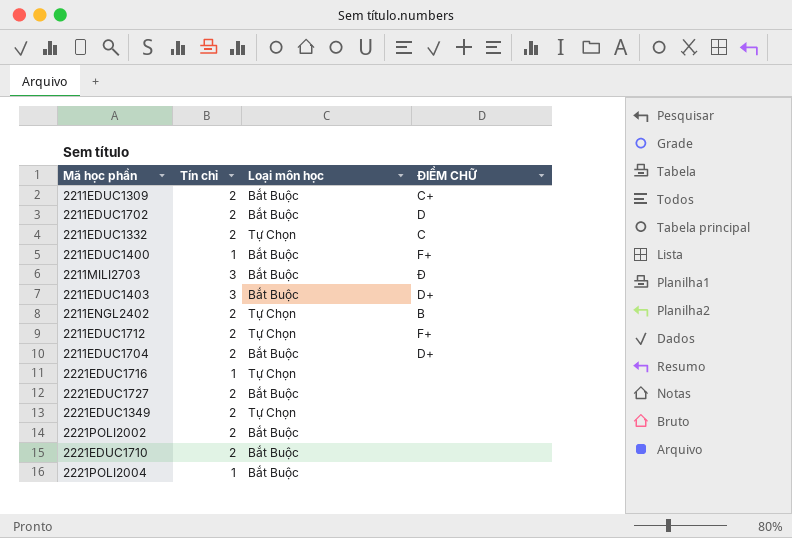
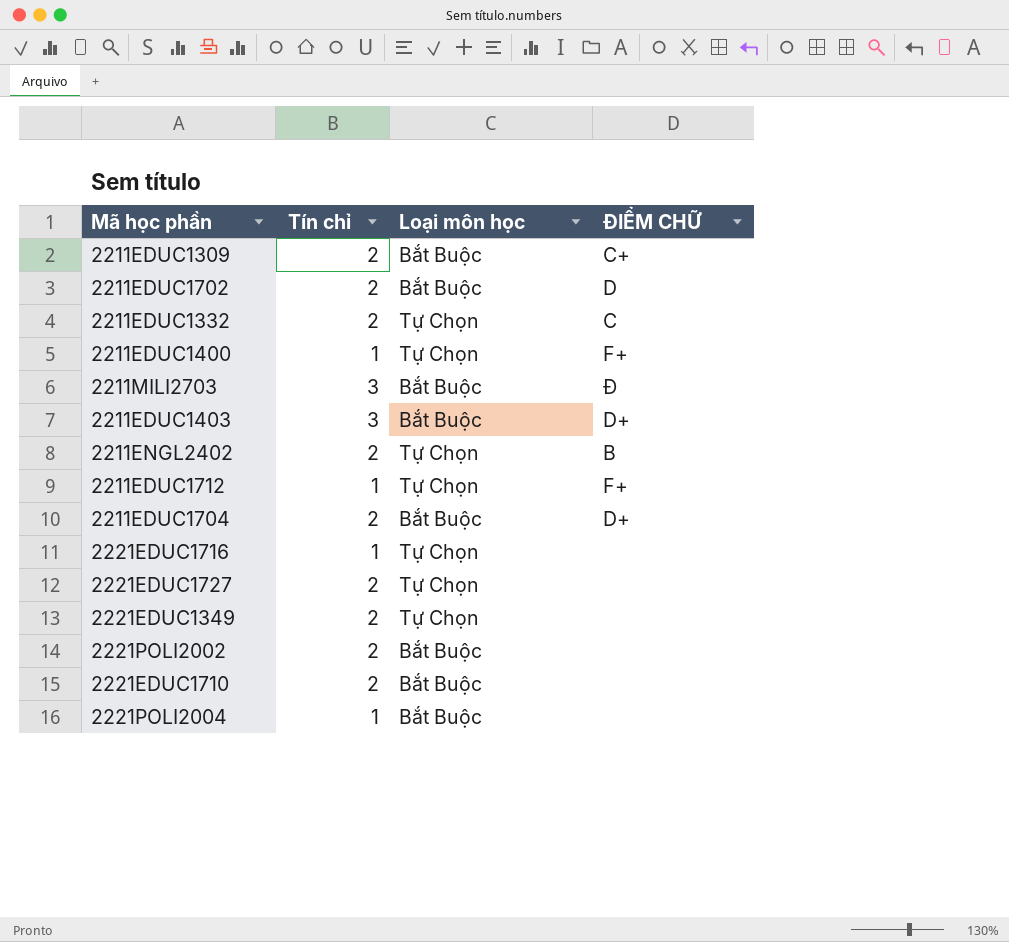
2211EDUC1400 | Loại môn học: Bắt Buộc -> Tự Chọn
2211EDUC1712 | Tín chỉ: 2 -> 1
2221EDUC1727 | Loại môn học: Bắt Buộc -> Tự Chọn

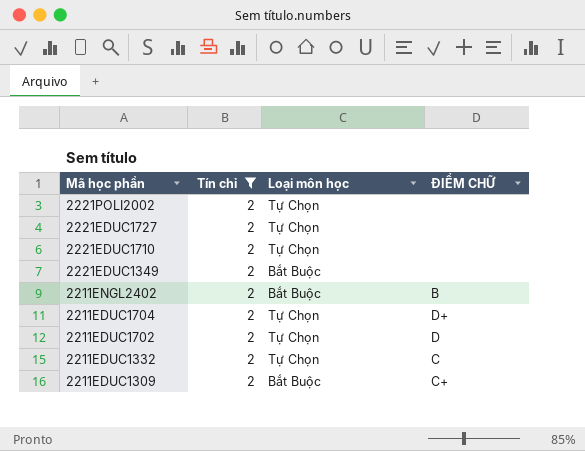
filter: none -> Tín chỉ = 2
row order: none -> Mã học phần descending
2221POLI2002 | Loại môn học: Bắt Buộc -> Tự Chọn
2221EDUC1710 | Loại môn học: Bắt Buộc -> Tự Chọn
2221EDUC1349 | Loại môn học: Tự Chọn -> Bắt Buộc
2211ENGL2402 | Loại môn học: Tự Chọn -> Bắt Buộc
2211EDUC1704 | Loại môn học: Bắt Buộc -> Tự Chọn
2211EDUC1702 | Loại môn học: Bắt Buộc -> Tự Chọn

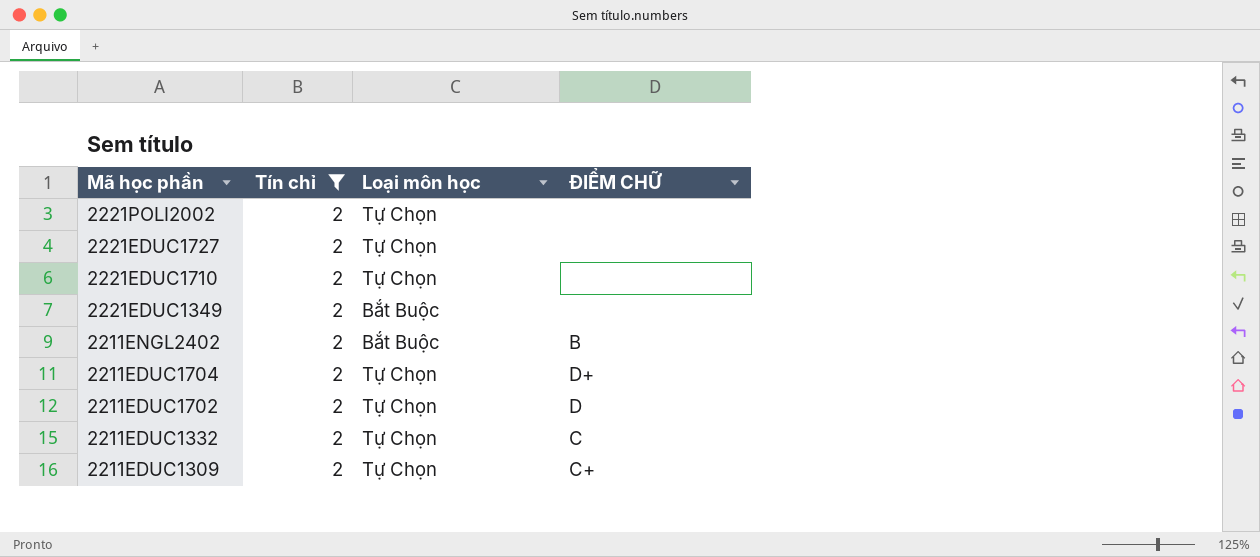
2211EDUC1309 | Loại môn học: Bắt Buộc -> Tự Chọn

